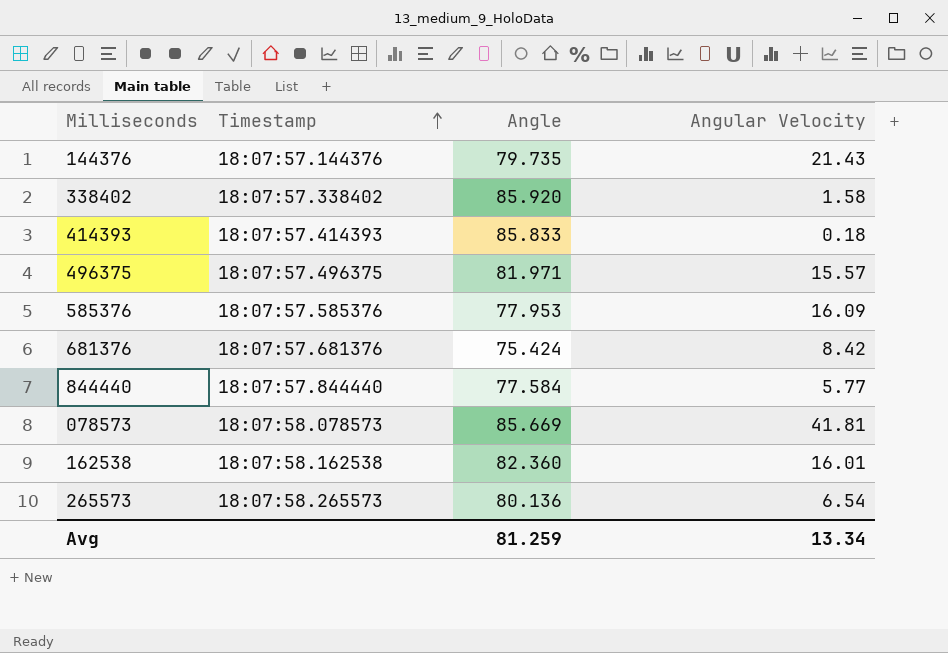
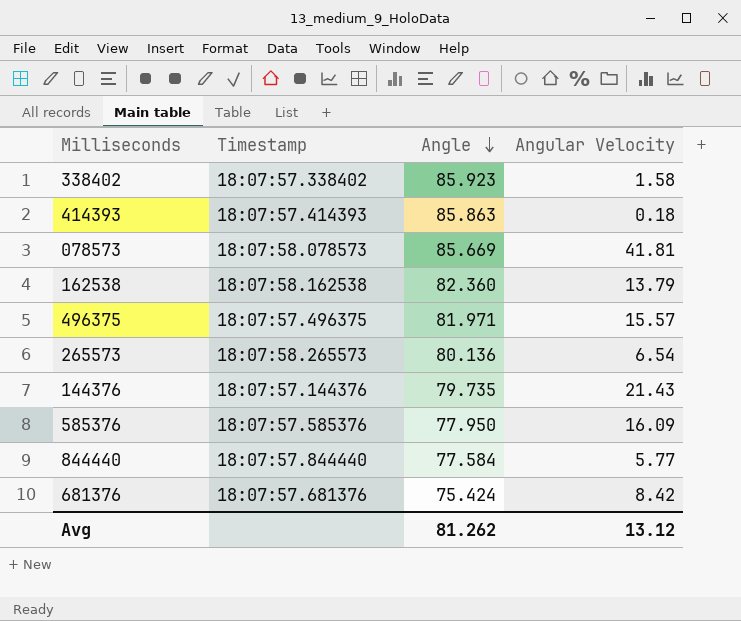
row order: Timestamp ascending -> Angle descending
338402 | Angle: 85.920 -> 85.923
414393 | Angle: 85.833 -> 85.863
162538 | Angular Velocity: 16.01 -> 13.79
585376 | Angle: 77.953 -> 77.950
Avg | Angle: 81.259 -> 81.262
Avg | Angular Velocity: 13.34 -> 13.12

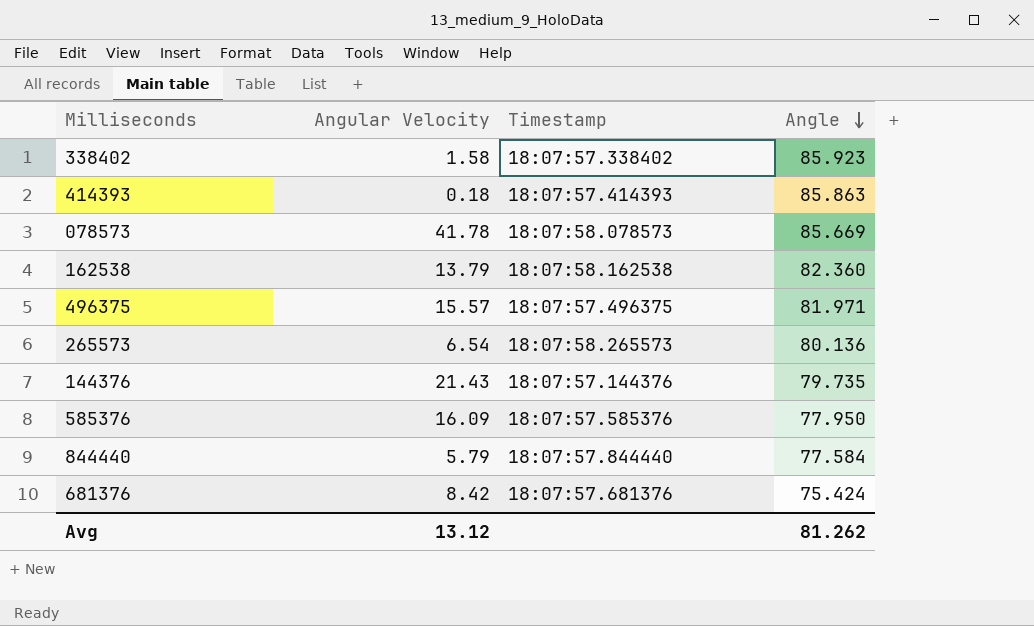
column Angular Velocity | position: 4 -> 2
078573 | Angular Velocity: 41.81 -> 41.78
844440 | Angular Velocity: 5.77 -> 5.79

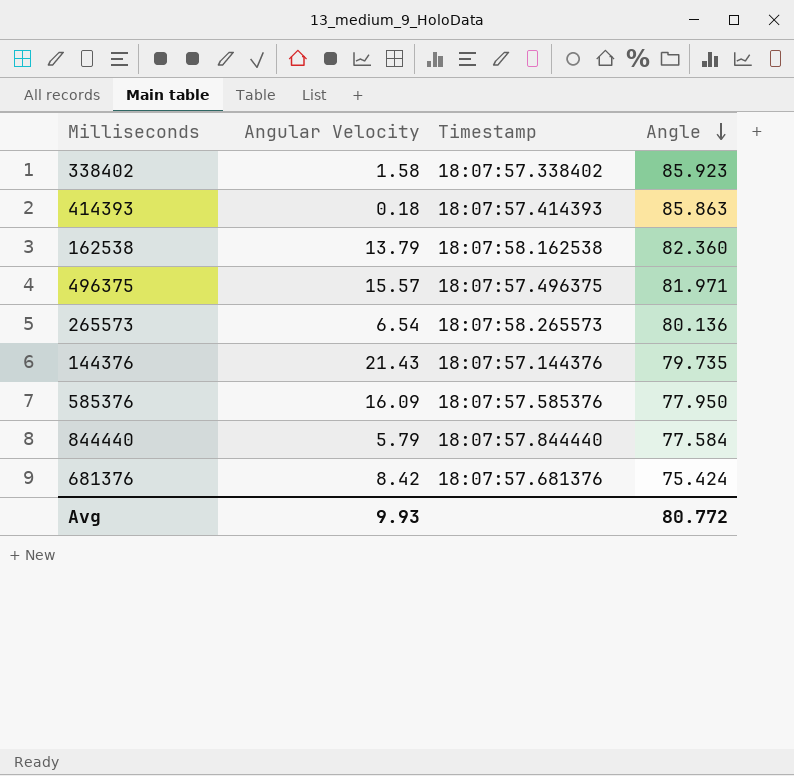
row 078573: 41.78 | 18:07:58.078573 | 85.669 -> none
Avg | Angular Velocity: 13.12 -> 9.93
Avg | Angle: 81.262 -> 80.772

